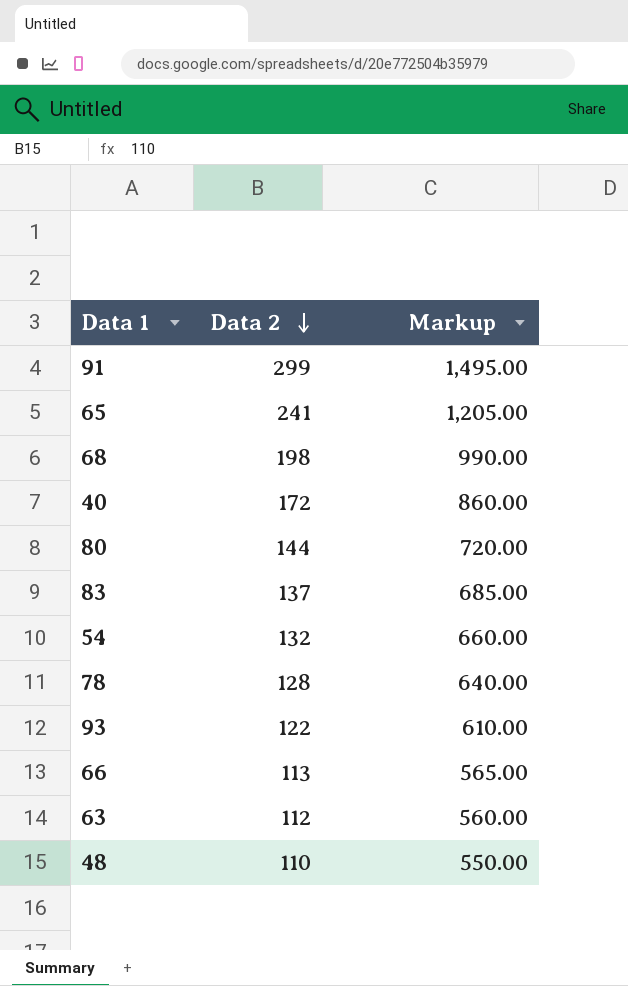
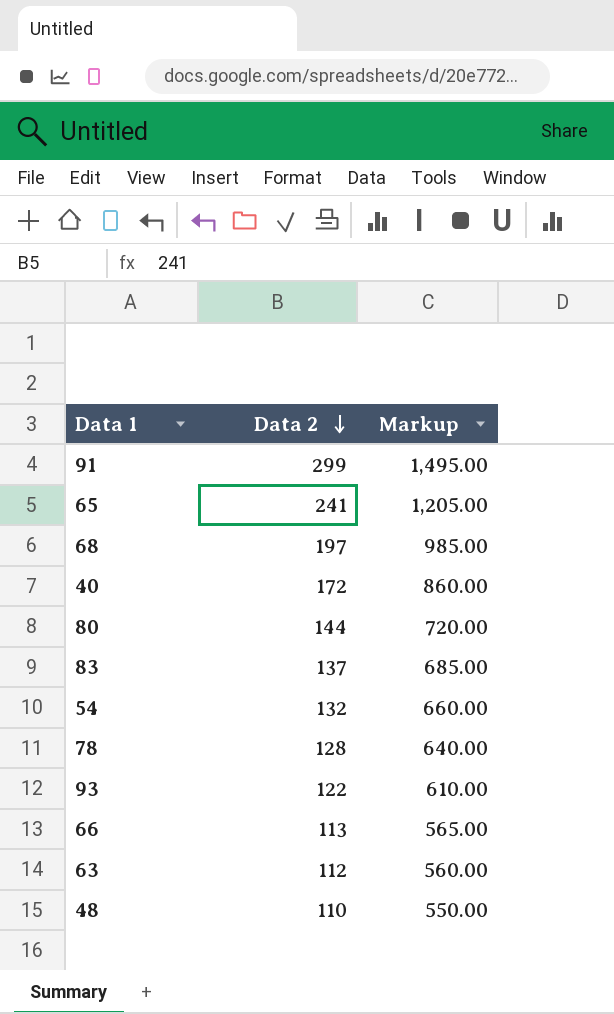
68 | Data 2: 198 -> 197
68 | Markup: 990.00 -> 985.00

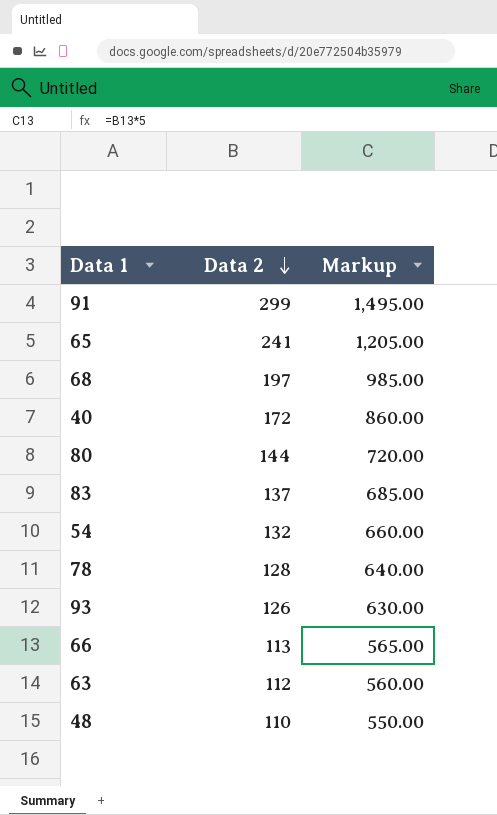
93 | Data 2: 122 -> 126
93 | Markup: 610.00 -> 630.00

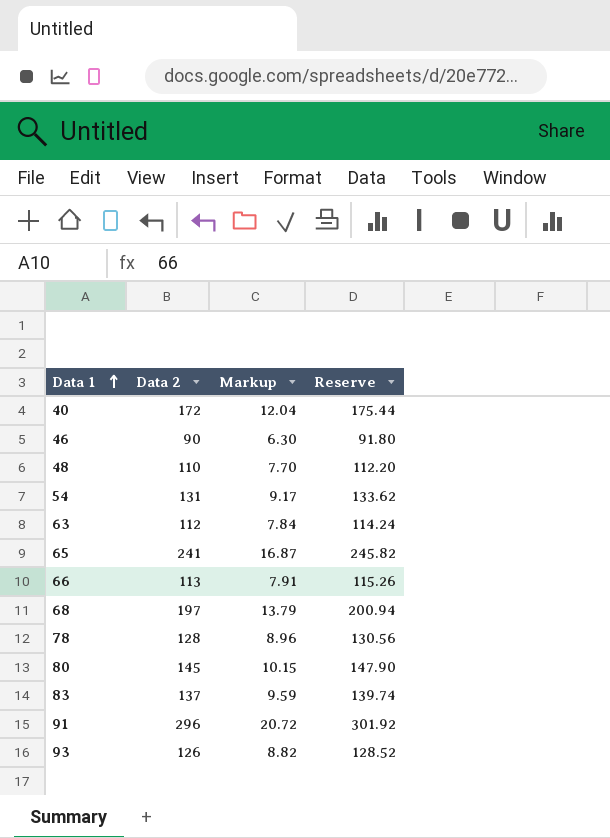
row order: Data 2 descending -> Data 1 ascending
column Markup | formula: [Data 2] * 5 -> [Data 2] * 0.07
column Reserve | formula: none -> [Data 2] * 1.02
row 46: none -> 90 | 6.30 | 91.80
54 | Data 2: 132 -> 131
80 | Data 2: 144 -> 145
91 | Data 2: 299 -> 296

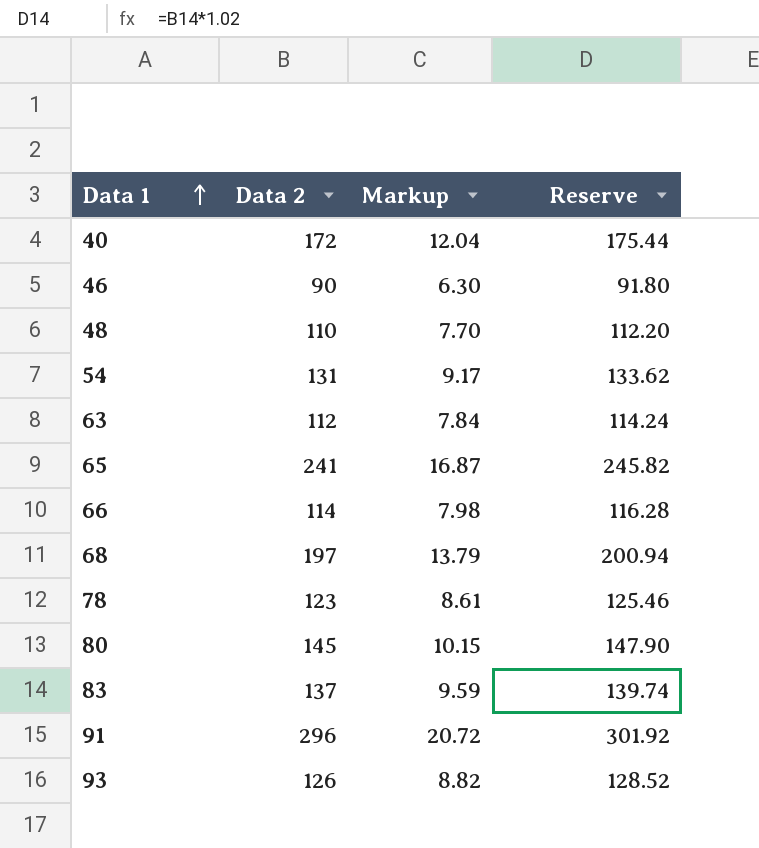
66 | Data 2: 113 -> 114
66 | Markup: 7.91 -> 7.98
66 | Reserve: 115.26 -> 116.28
78 | Data 2: 128 -> 123
78 | Markup: 8.96 -> 8.61
78 | Reserve: 130.56 -> 125.46

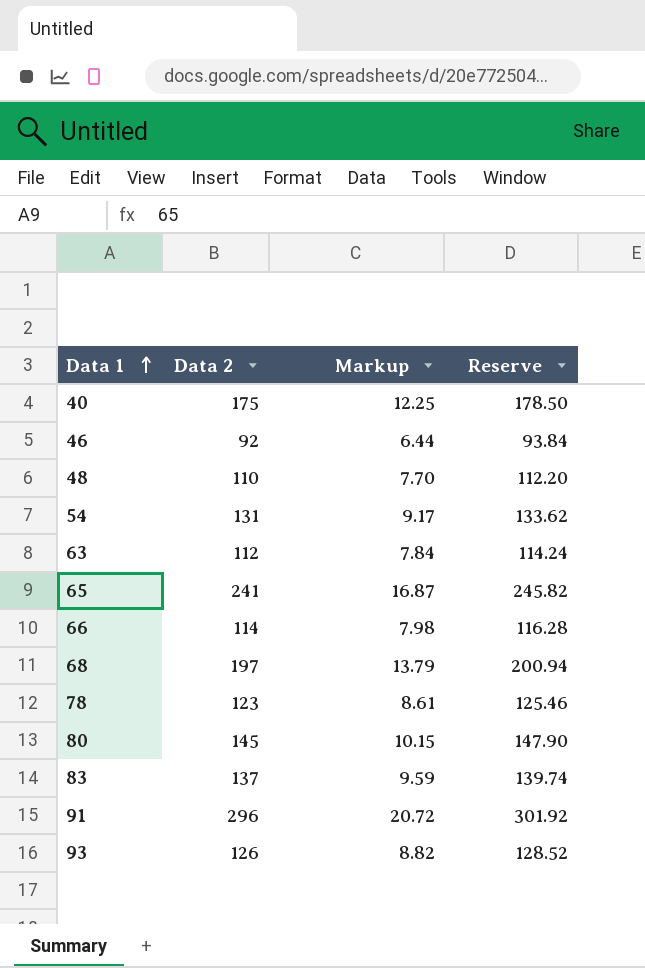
40 | Data 2: 172 -> 175
40 | Markup: 12.04 -> 12.25
40 | Reserve: 175.44 -> 178.50
46 | Data 2: 90 -> 92
46 | Markup: 6.30 -> 6.44
46 | Reserve: 91.80 -> 93.84

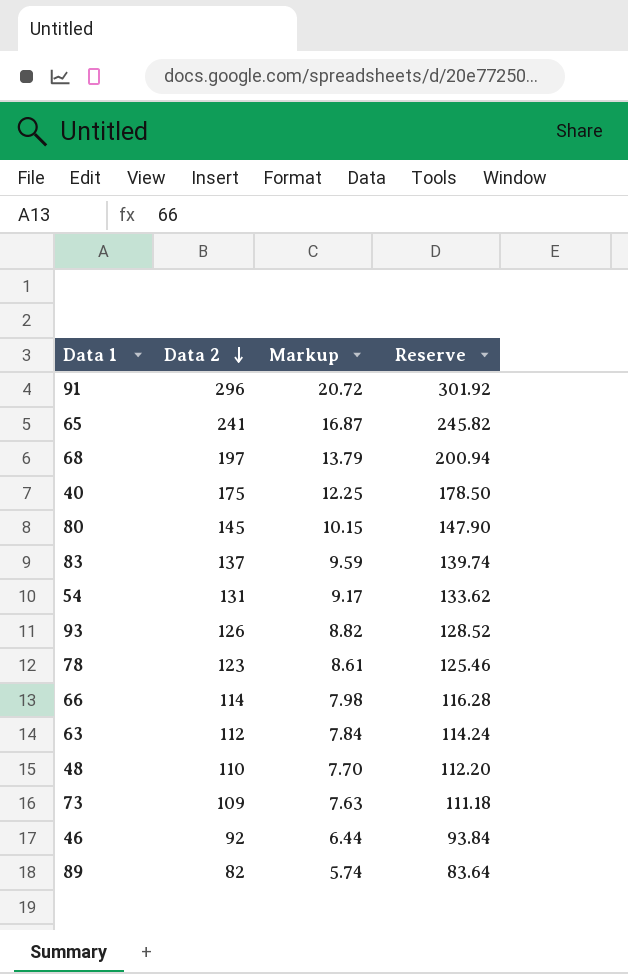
row order: Data 1 ascending -> Data 2 descending
row 73: none -> 109 | 7.63 | 111.18
row 89: none -> 82 | 5.74 | 83.64

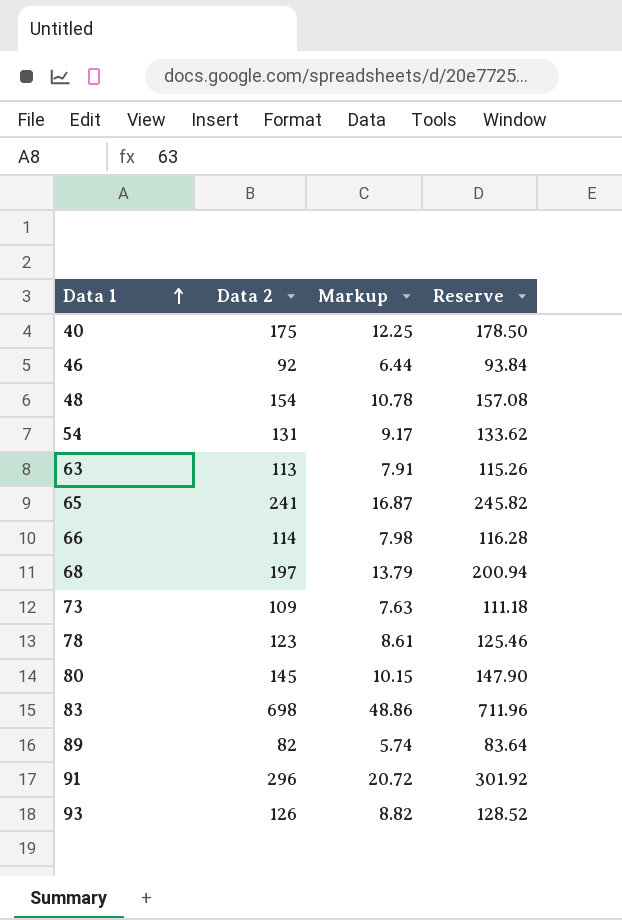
row order: Data 2 descending -> Data 1 ascending
48 | Data 2: 110 -> 154
48 | Markup: 7.70 -> 10.78
48 | Reserve: 112.20 -> 157.08
63 | Data 2: 112 -> 113
63 | Markup: 7.84 -> 7.91
63 | Reserve: 114.24 -> 115.26
83 | Data 2: 137 -> 698
83 | Markup: 9.59 -> 48.86
83 | Reserve: 139.74 -> 711.96

